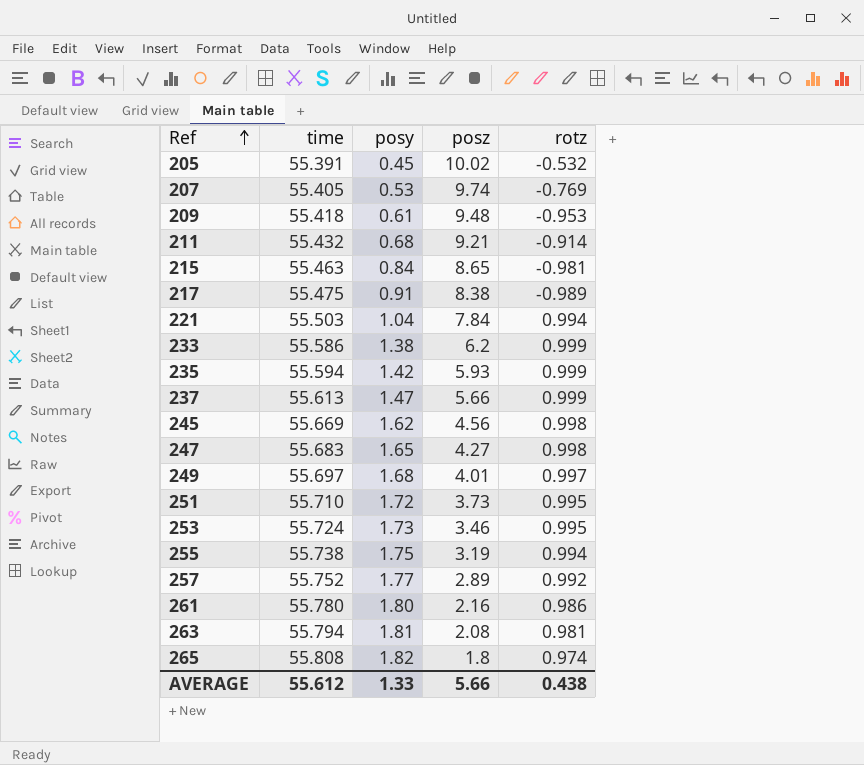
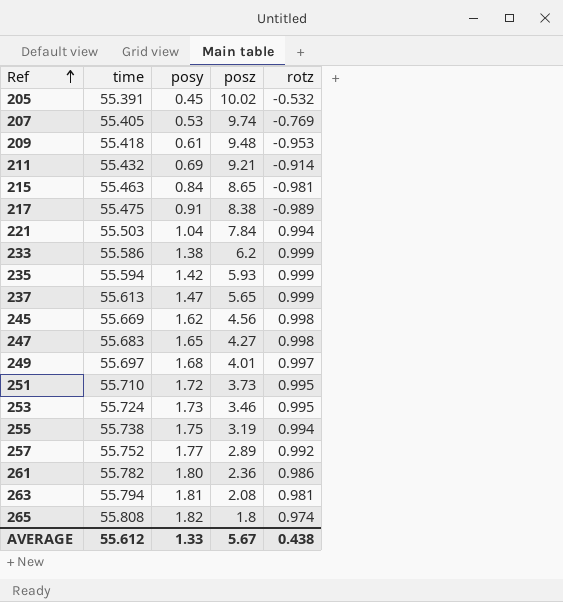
211 | posy: 0.68 -> 0.69
237 | posz: 5.66 -> 5.65
261 | time: 55.780 -> 55.782
261 | posz: 2.16 -> 2.36
AVERAGE | posz: 5.66 -> 5.67

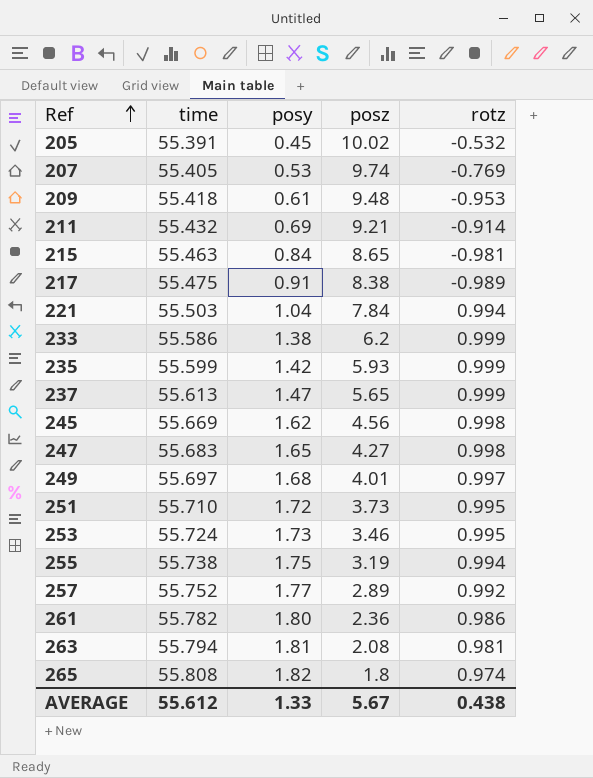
235 | time: 55.594 -> 55.599

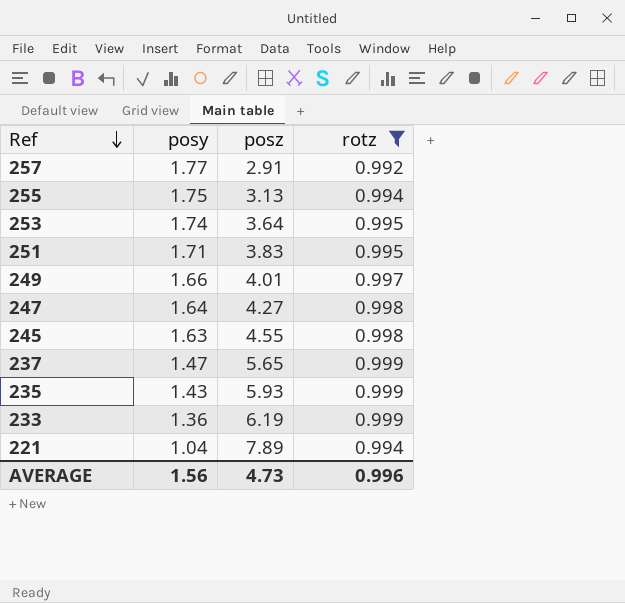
filter: none -> rotz >= 0.992
row order: Ref ascending -> Ref descending
column time | position: 2 -> none
257 | posz: 2.89 -> 2.91
255 | posz: 3.19 -> 3.13
253 | posy: 1.73 -> 1.74
253 | posz: 3.46 -> 3.64
251 | posy: 1.72 -> 1.71
251 | posz: 3.73 -> 3.83
249 | posy: 1.68 -> 1.66
247 | posy: 1.65 -> 1.64
245 | posy: 1.62 -> 1.63
245 | posz: 4.56 -> 4.55
235 | posy: 1.42 -> 1.43
233 | posy: 1.38 -> 1.36
233 | posz: 6.2 -> 6.19
221 | posz: 7.84 -> 7.89
AVERAGE | posy: 1.33 -> 1.56
AVERAGE | posz: 5.67 -> 4.73
AVERAGE | rotz: 0.438 -> 0.996

